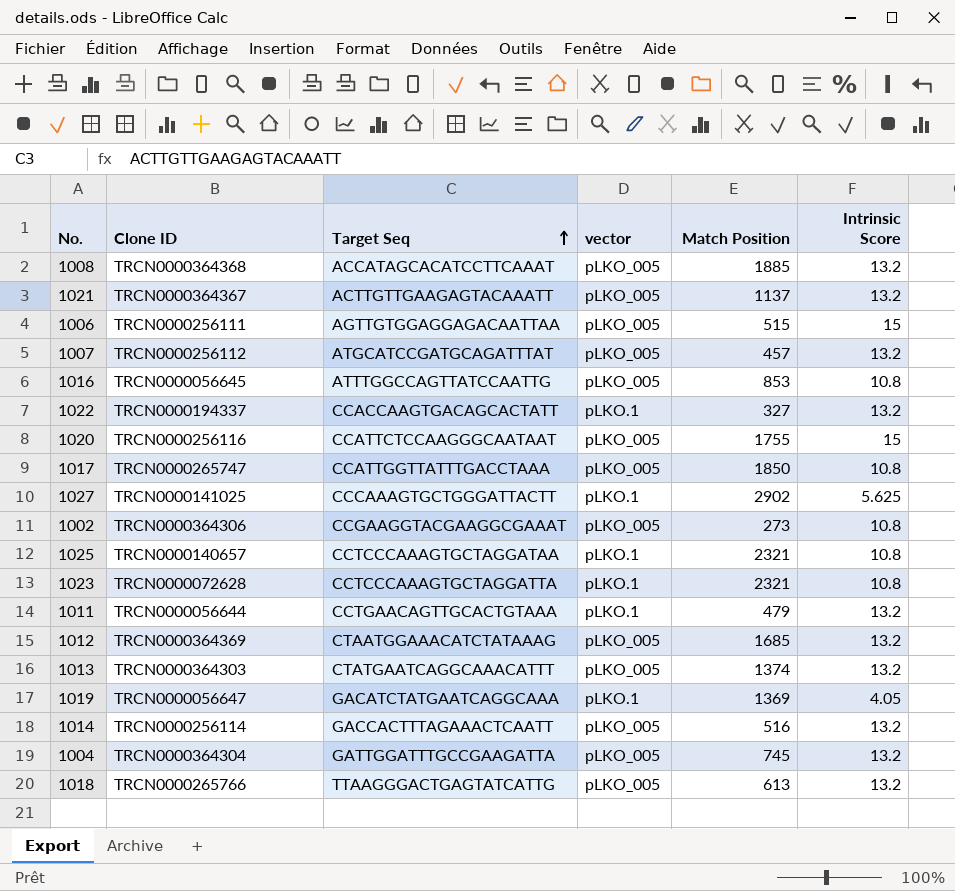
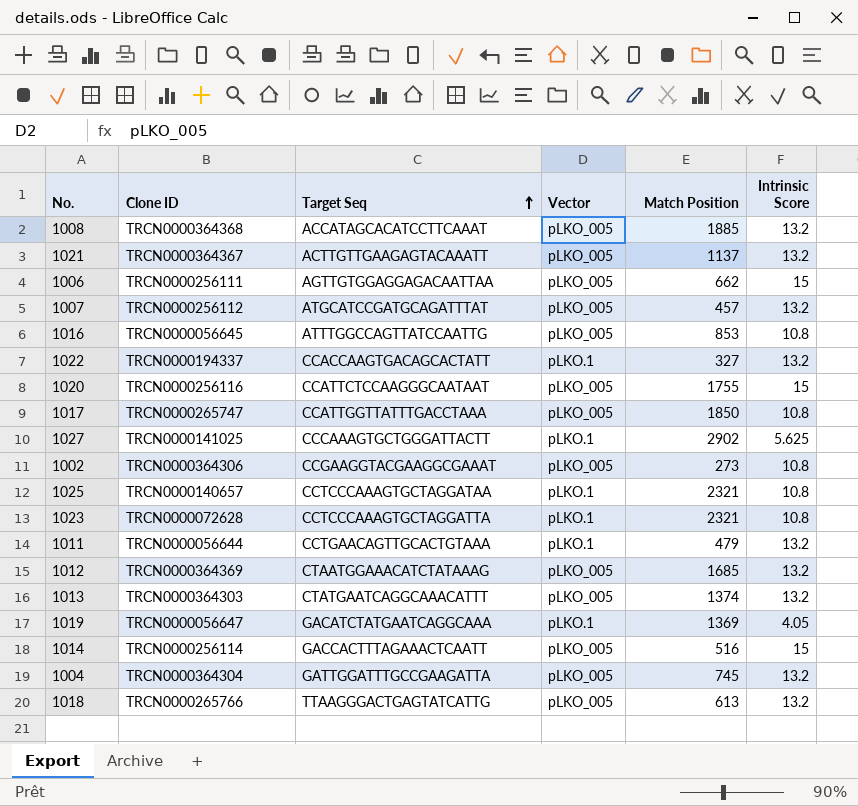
column name: vector -> Vector
1006 | Match Position: 515 -> 662
1014 | Intrinsic Score: 13.2 -> 15

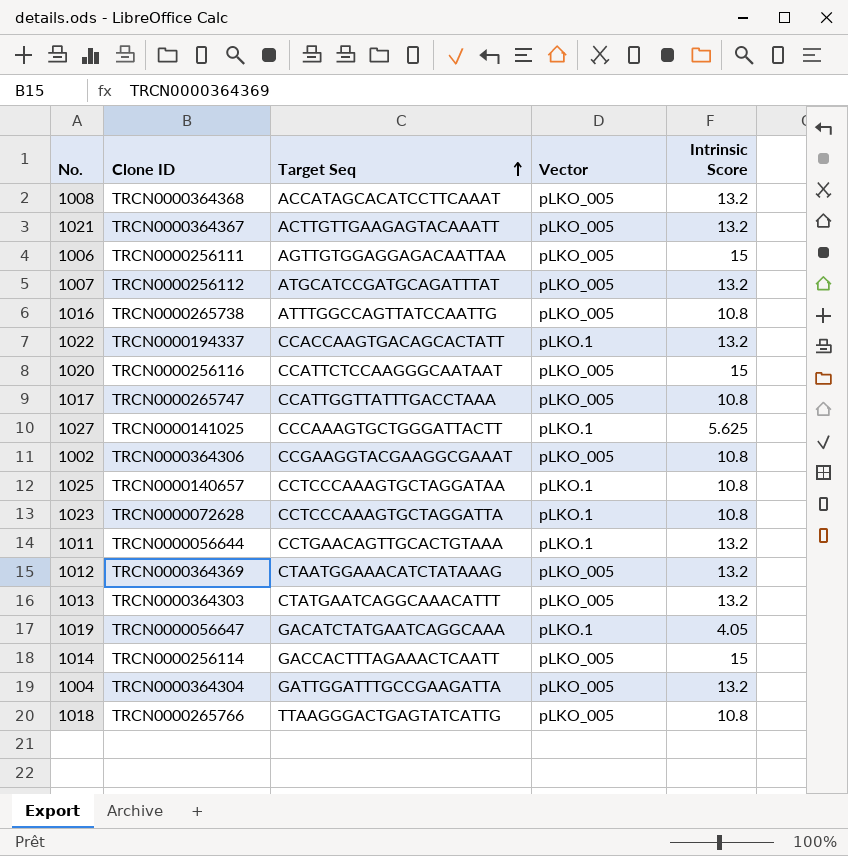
column Match Position | position: 5 -> none
1016 | Clone ID: TRCN0000056645 -> TRCN0000265738
1018 | Intrinsic Score: 13.2 -> 10.8

